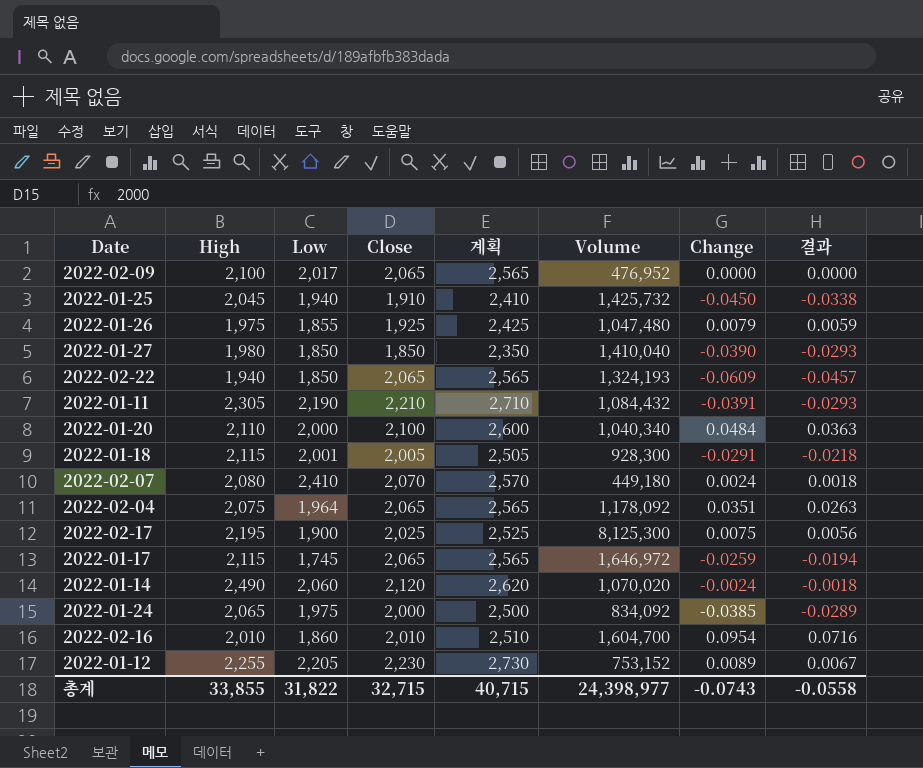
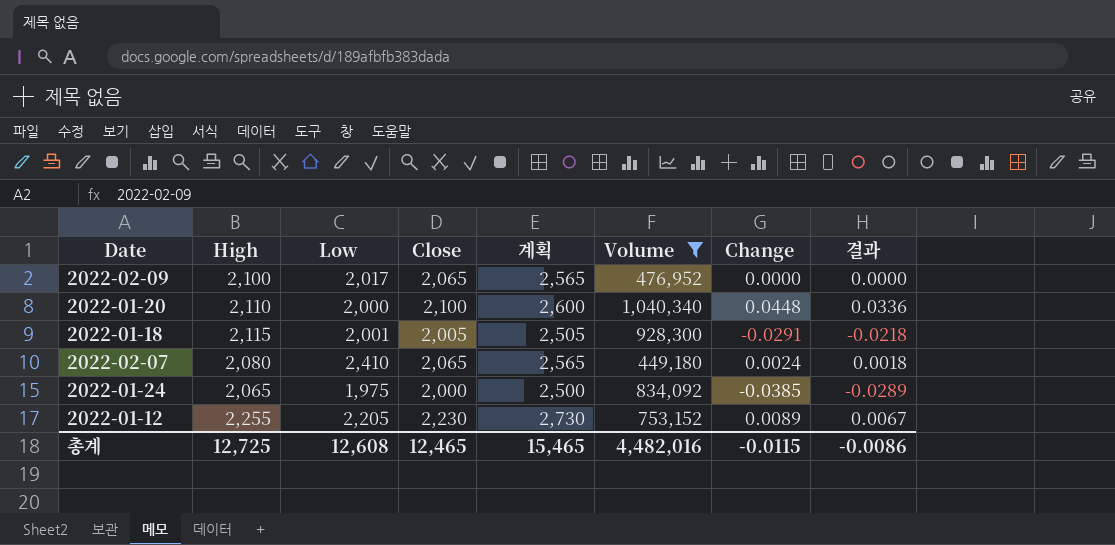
filter: none -> Volume <= 1,040,340
2022-01-20 | Change: 0.0484 -> 0.0448
2022-01-20 | 결과: 0.0363 -> 0.0336
2022-02-07 | Close: 2,070 -> 2,065
2022-02-07 | 계획: 2,570 -> 2,565
총계 | High: 33,855 -> 12,725
총계 | Low: 31,822 -> 12,608
총계 | Close: 32,715 -> 12,465
총계 | 계획: 40,715 -> 15,465
총계 | Volume: 24,398,977 -> 4,482,016
총계 | Change: -0.0743 -> -0.0115
총계 | 결과: -0.0558 -> -0.0086

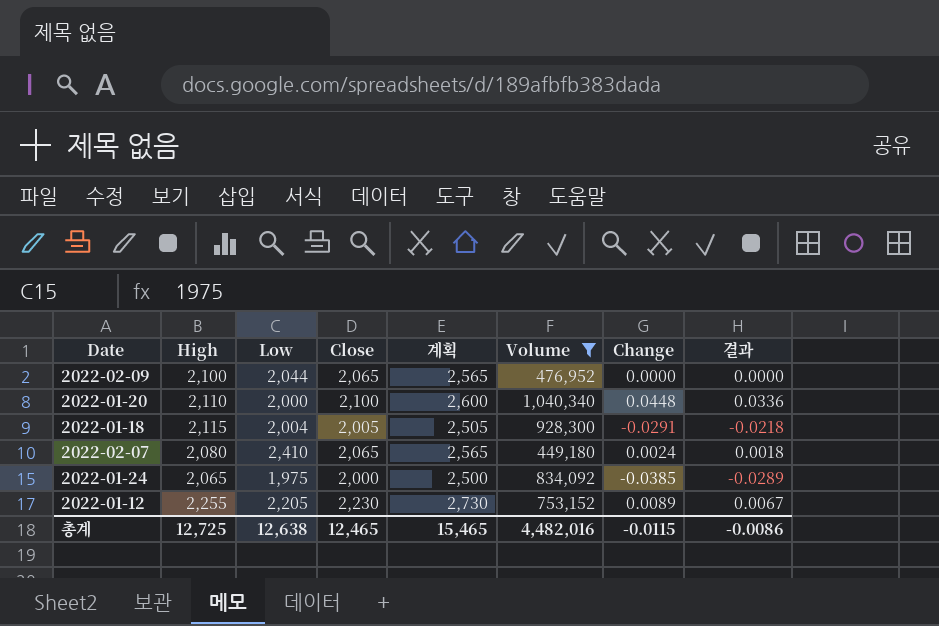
2022-02-09 | Low: 2,017 -> 2,044
2022-01-18 | Low: 2,001 -> 2,004
총계 | Low: 12,608 -> 12,638

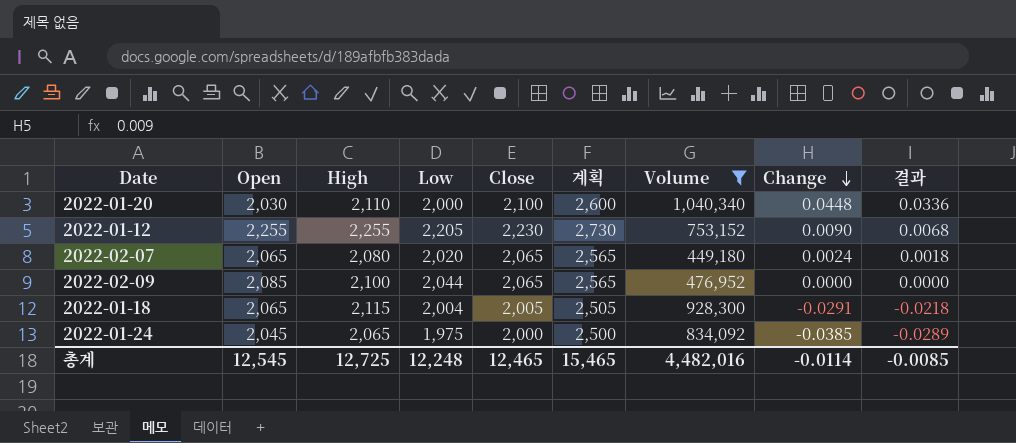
row order: none -> Change descending
column Open | position: none -> 2
2022-01-12 | Change: 0.0089 -> 0.0090
2022-01-12 | 결과: 0.0067 -> 0.0068
2022-02-07 | Low: 2,410 -> 2,020
총계 | Low: 12,638 -> 12,248
총계 | Change: -0.0115 -> -0.0114
총계 | 결과: -0.0086 -> -0.0085

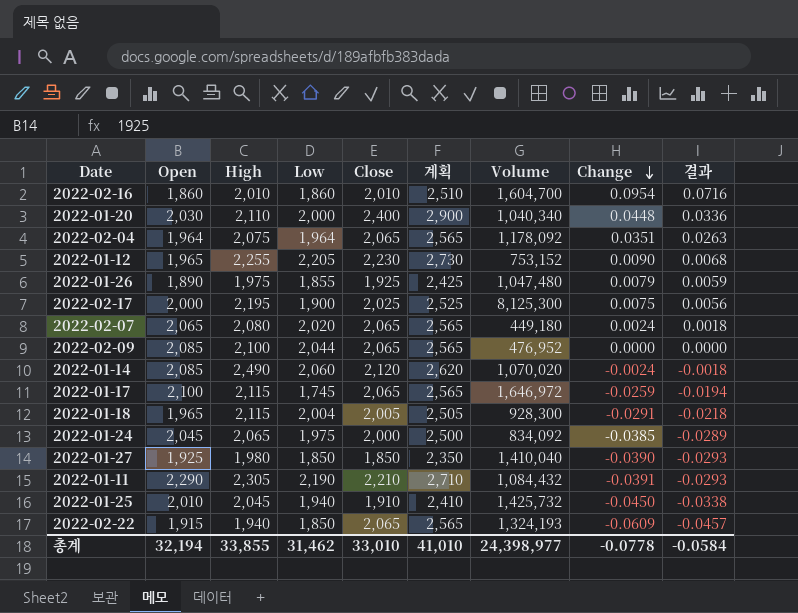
filter: Volume <= 1,040,340 -> none
2022-01-20 | Close: 2,100 -> 2,400
2022-01-20 | 계획: 2,600 -> 2,900
2022-01-12 | Open: 2,255 -> 1,965
2022-01-18 | Open: 2,065 -> 1,965
총계 | Open: 12,545 -> 32,194
총계 | High: 12,725 -> 33,855
총계 | Low: 12,248 -> 31,462
총계 | Close: 12,465 -> 33,010
총계 | 계획: 15,465 -> 41,010
총계 | Volume: 4,482,016 -> 24,398,977
총계 | Change: -0.0114 -> -0.0778
총계 | 결과: -0.0085 -> -0.0584

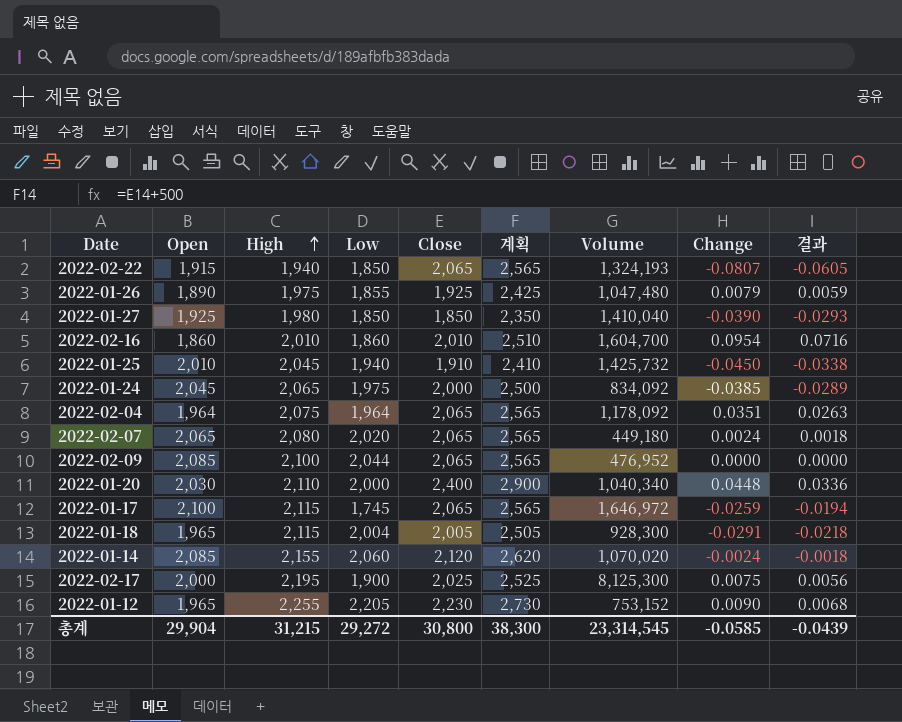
row order: Change descending -> High ascending
row 2022-01-11: 2,290 | 2,305 | 2,190 | 2,210 | 2,710 | 1,084,432 | -0.0391 | -0.0293 -> none
2022-02-22 | Change: -0.0609 -> -0.0807
2022-02-22 | 결과: -0.0457 -> -0.0605
2022-01-14 | High: 2,490 -> 2,155
총계 | Open: 32,194 -> 29,904
총계 | High: 33,855 -> 31,215
총계 | Low: 31,462 -> 29,272
총계 | Close: 33,010 -> 30,800
총계 | 계획: 41,010 -> 38,300
총계 | Volume: 24,398,977 -> 23,314,545
총계 | Change: -0.0778 -> -0.0585
총계 | 결과: -0.0584 -> -0.0439

